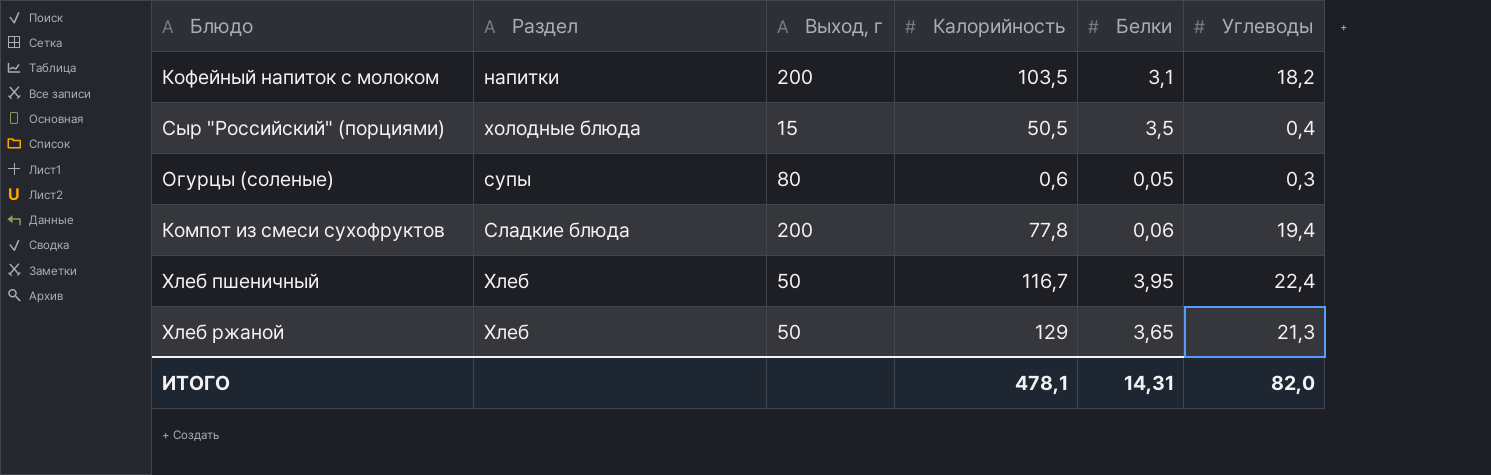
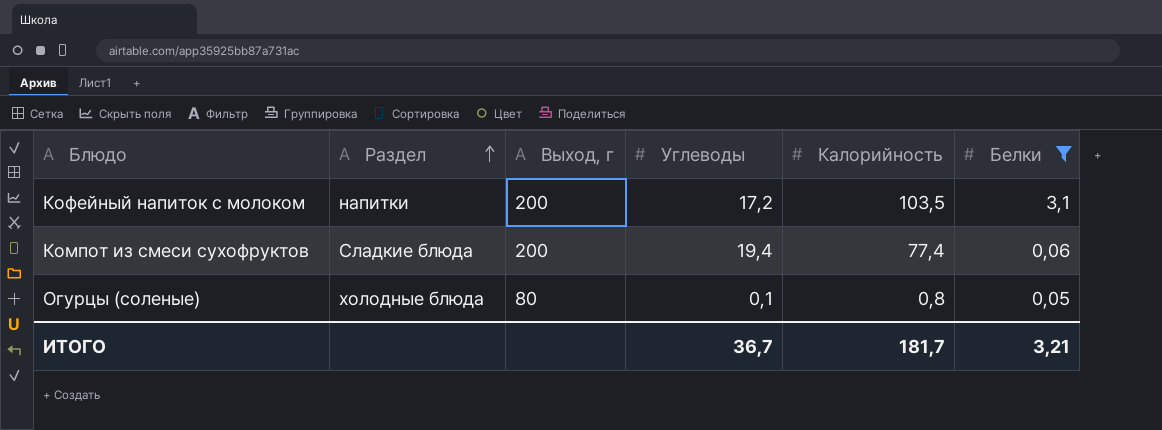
filter: none -> Белки <= 3,1
row order: none -> Раздел ascending
column Углеводы | position: 6 -> 4
Кофейный напиток с молоком | Углеводы: 18,2 -> 17,2
Компот из смеси сухофруктов | Калорийность: 77,8 -> 77,4
Огурцы (соленые) | Раздел: супы -> холодные блюда
Огурцы (соленые) | Углеводы: 0,3 -> 0,1
Огурцы (соленые) | Калорийность: 0,6 -> 0,8
ИТОГО | Углеводы: 82,0 -> 36,7
ИТОГО | Калорийность: 478,1 -> 181,7
ИТОГО | Белки: 14,31 -> 3,21

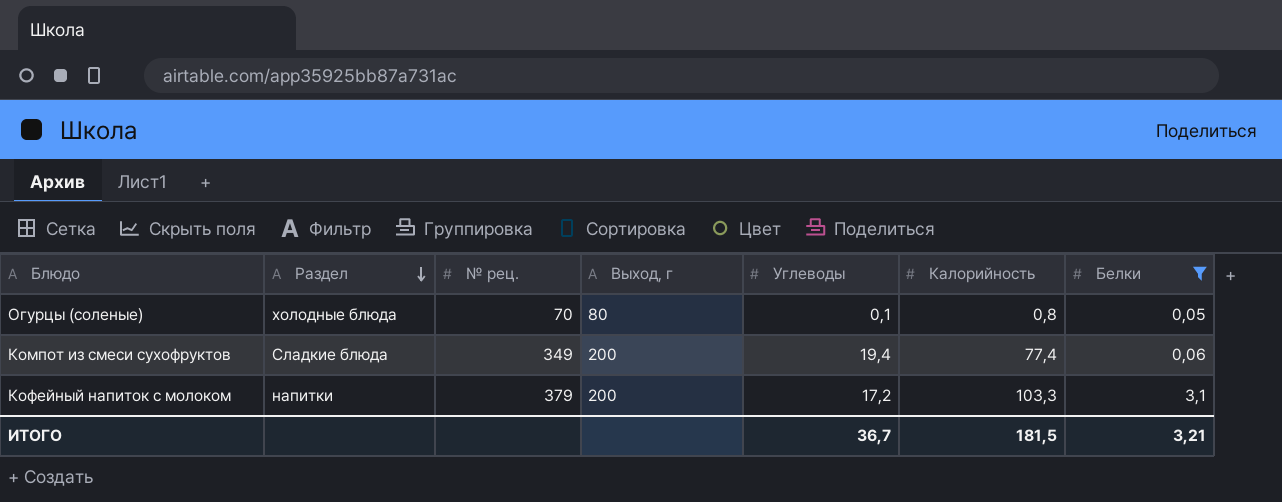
row order: Раздел ascending -> Раздел descending
column № рец. | position: none -> 3
Кофейный напиток с молоком | Калорийность: 103,5 -> 103,3
ИТОГО | Калорийность: 181,7 -> 181,5

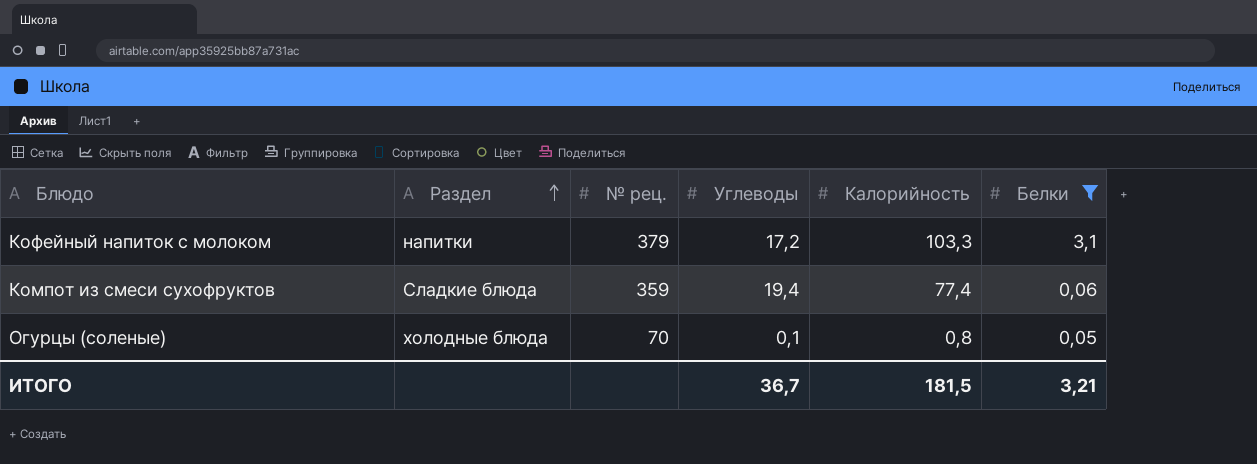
row order: Раздел descending -> Раздел ascending
column Выход, г | position: 4 -> none
Компот из смеси сухофруктов | № рец.: 349 -> 359

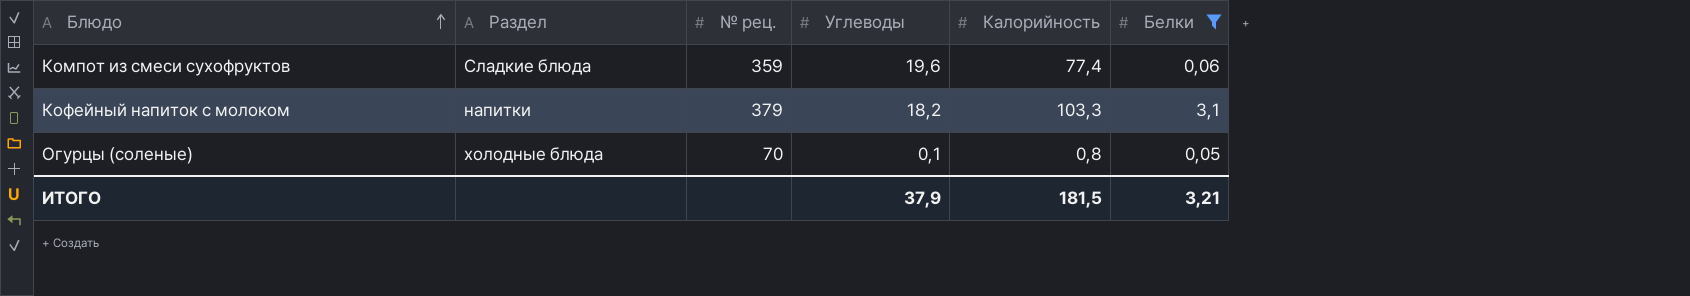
row order: Раздел ascending -> Блюдо ascending
Компот из смеси сухофруктов | Углеводы: 19,4 -> 19,6
Кофейный напиток с молоком | Углеводы: 17,2 -> 18,2
ИТОГО | Углеводы: 36,7 -> 37,9

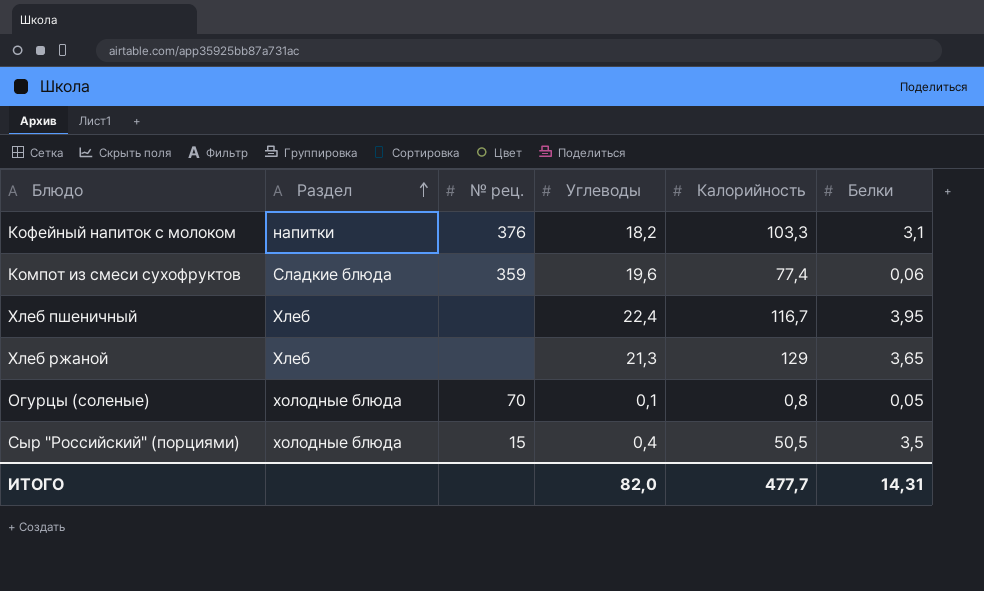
filter: Белки <= 3,1 -> none
row order: Блюдо ascending -> Раздел ascending
Кофейный напиток с молоком | № рец.: 379 -> 376
ИТОГО | Углеводы: 37,9 -> 82,0
ИТОГО | Калорийность: 181,5 -> 477,7
ИТОГО | Белки: 3,21 -> 14,31

